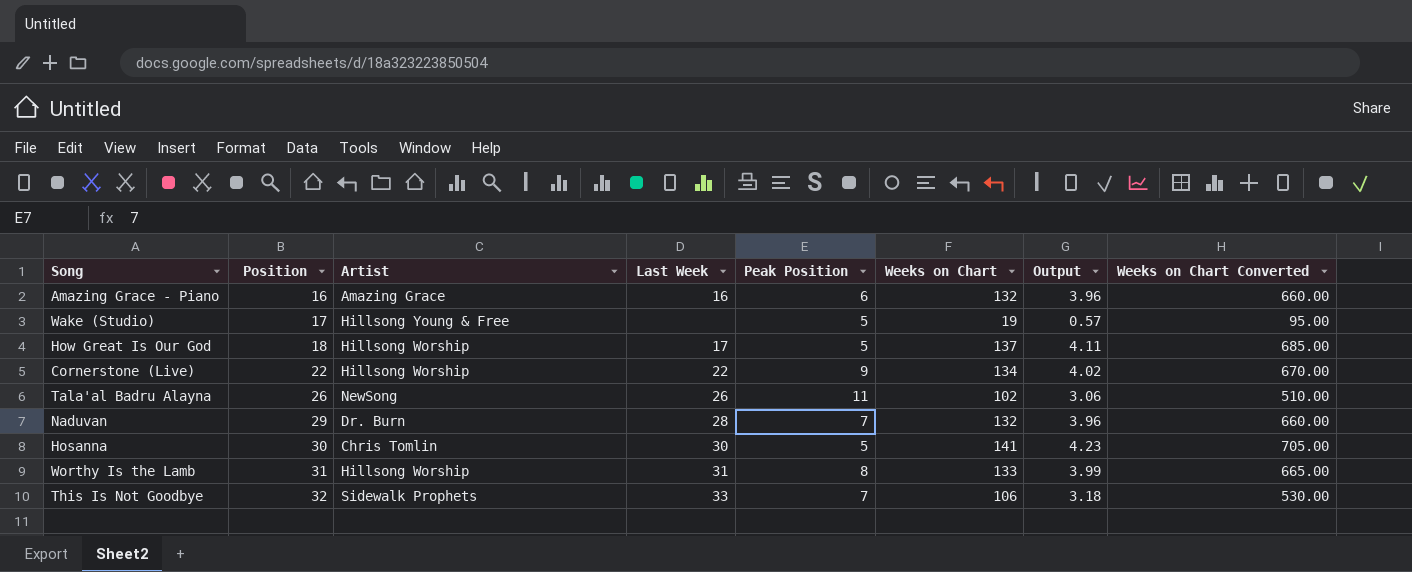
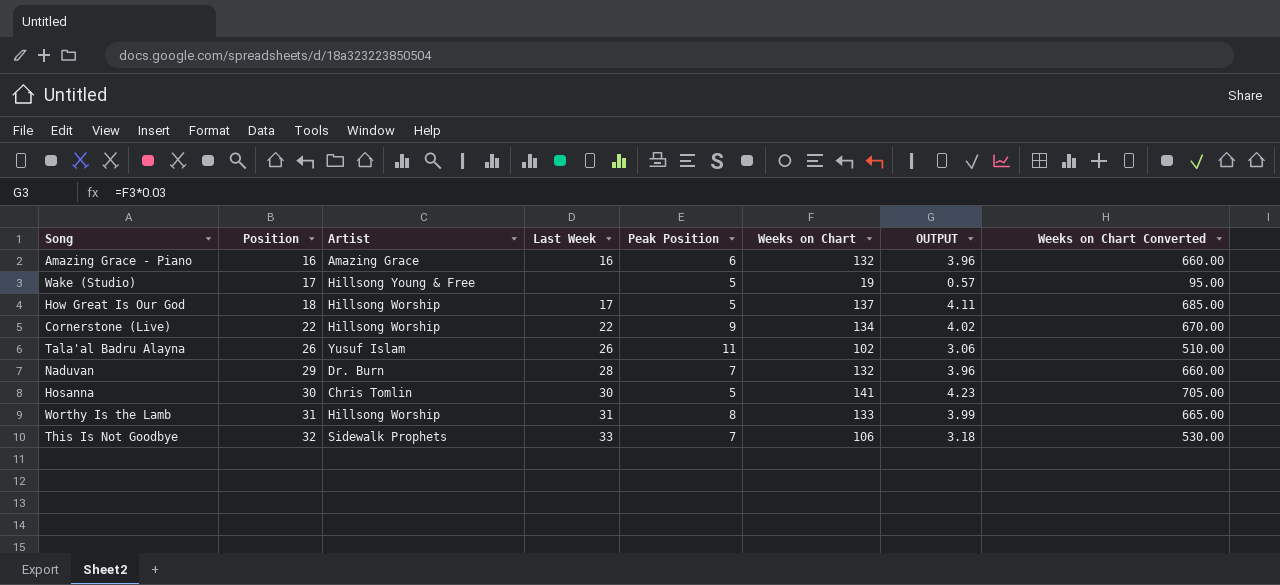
column name: Output -> OUTPUT
Tala'al Badru Alayna | Artist: NewSong -> Yusuf Islam

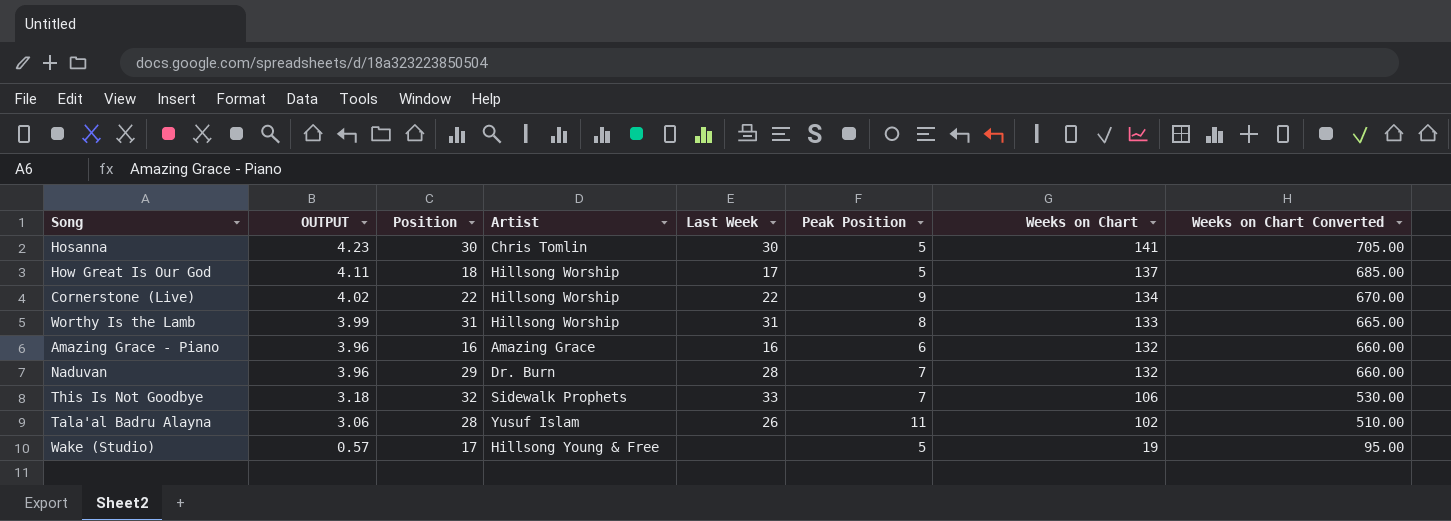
row order: Position ascending -> OUTPUT descending
column OUTPUT | position: 7 -> 2
Tala'al Badru Alayna | Position: 26 -> 28

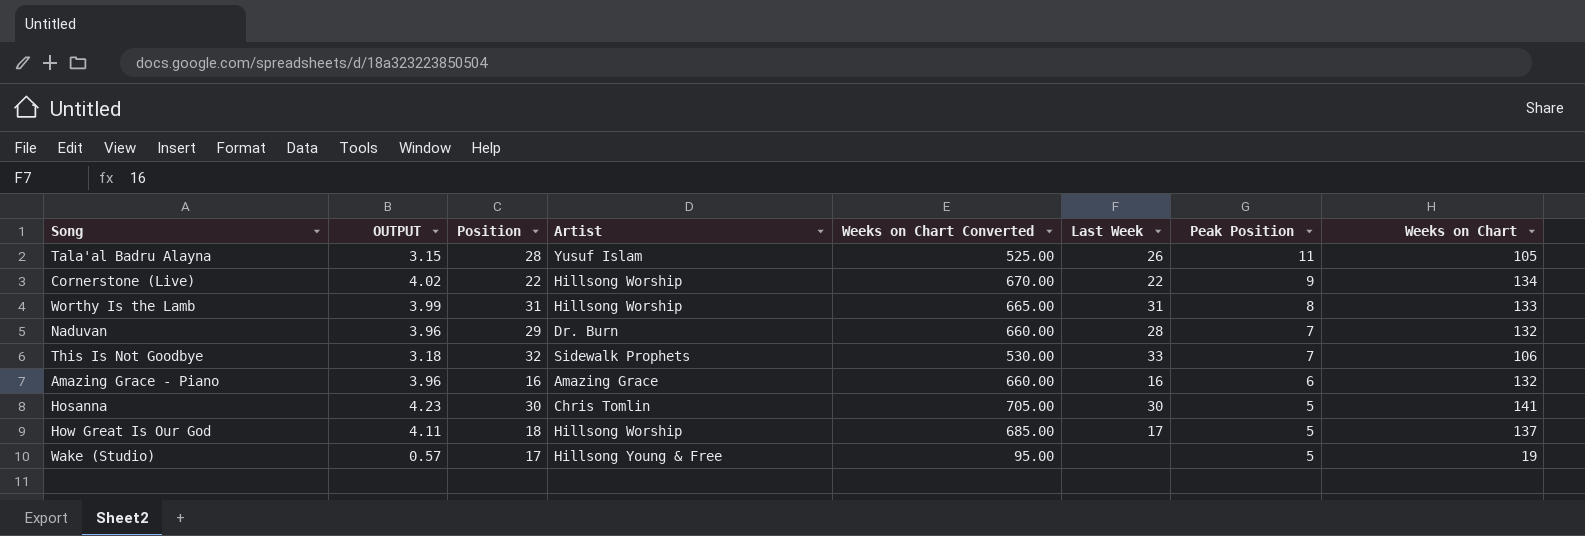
row order: OUTPUT descending -> Peak Position descending
column Weeks on Chart Converted | position: 8 -> 5
Tala'al Badru Alayna | OUTPUT: 3.06 -> 3.15
Tala'al Badru Alayna | Weeks on Chart Converted: 510.00 -> 525.00
Tala'al Badru Alayna | Weeks on Chart: 102 -> 105

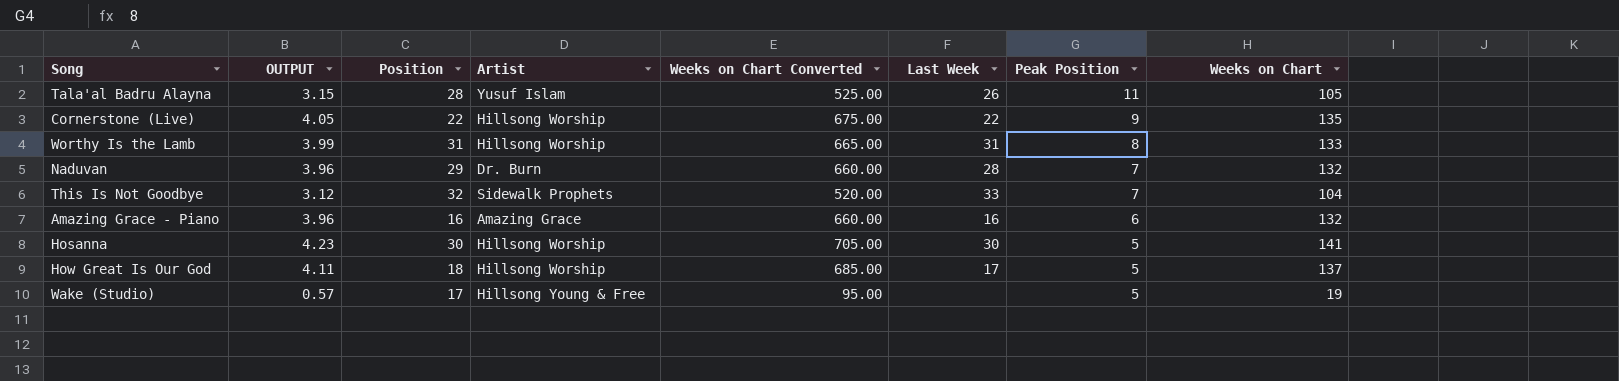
Cornerstone (Live) | OUTPUT: 4.02 -> 4.05
Cornerstone (Live) | Weeks on Chart Converted: 670.00 -> 675.00
Cornerstone (Live) | Weeks on Chart: 134 -> 135
This Is Not Goodbye | OUTPUT: 3.18 -> 3.12
This Is Not Goodbye | Weeks on Chart Converted: 530.00 -> 520.00
This Is Not Goodbye | Weeks on Chart: 106 -> 104
Hosanna | Artist: Chris Tomlin -> Hillsong Worship

